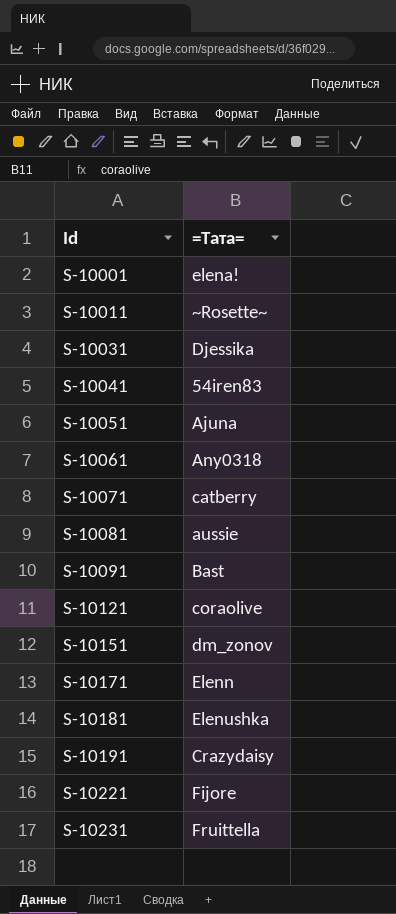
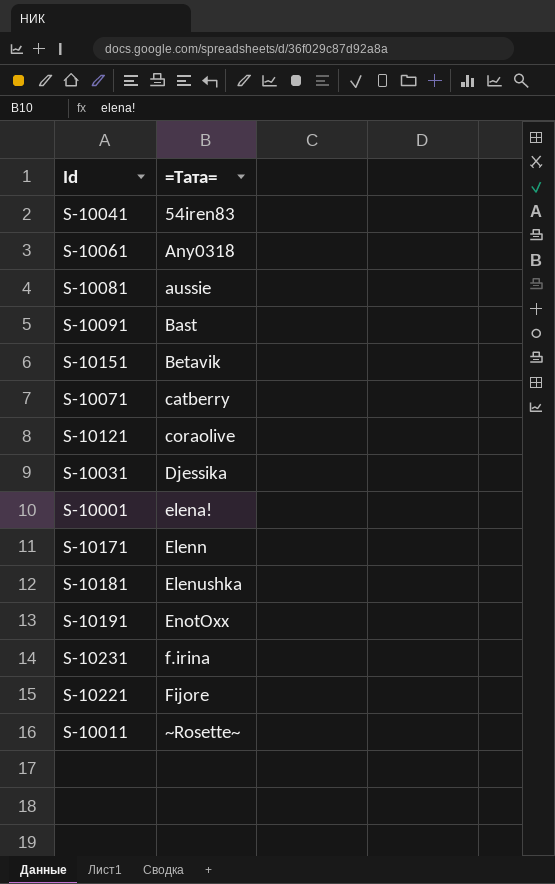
row order: Id ascending -> =Тата= ascending
row S-10051: Ajuna -> none
S-10151 | =Тата=: dm_zonov -> Betavik
S-10191 | =Тата=: Crazydaisy -> EnotOxx
S-10231 | =Тата=: Fruittella -> f.irina

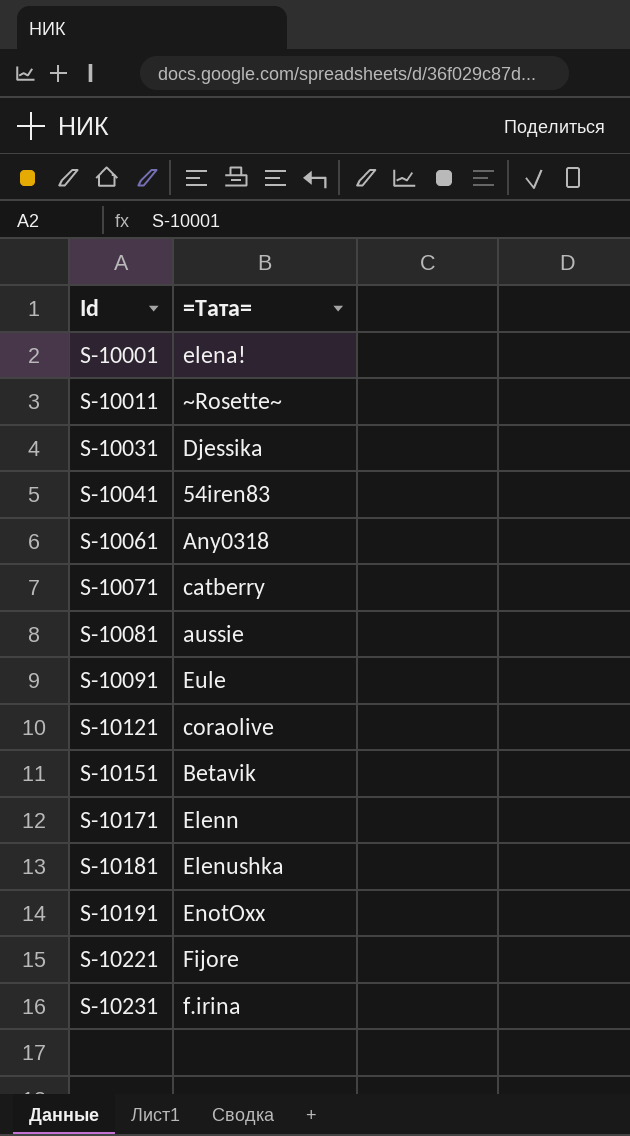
row order: =Тата= ascending -> Id ascending
S-10091 | =Тата=: Bast -> Eule

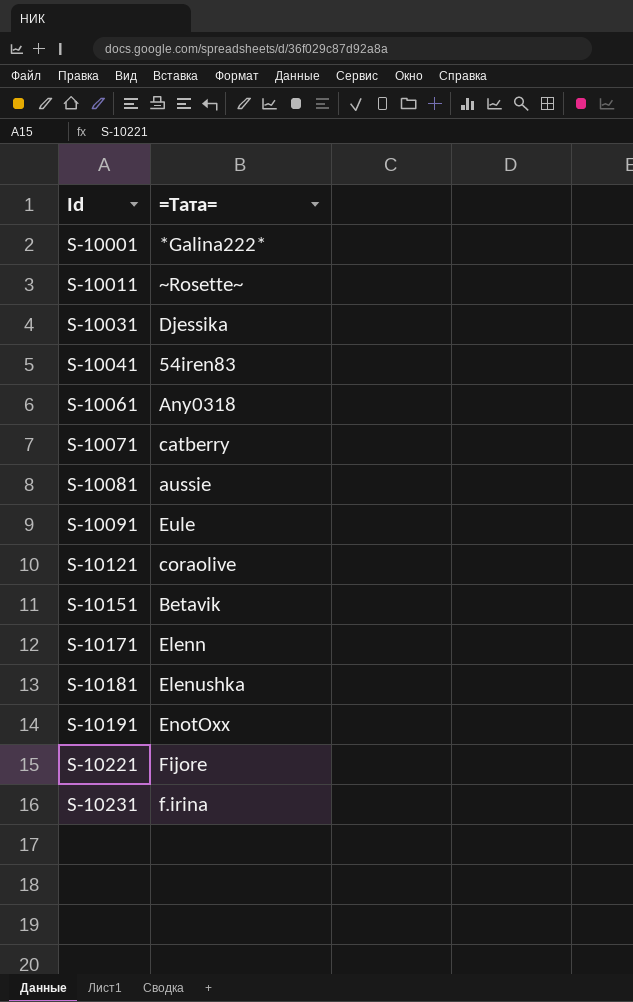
S-10001 | =Тата=: elena! -> *Galina222*

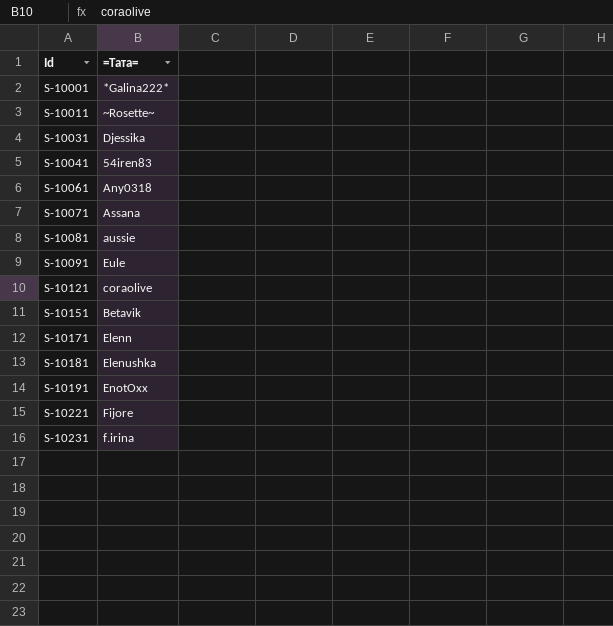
S-10071 | =Тата=: catberry -> Assana

